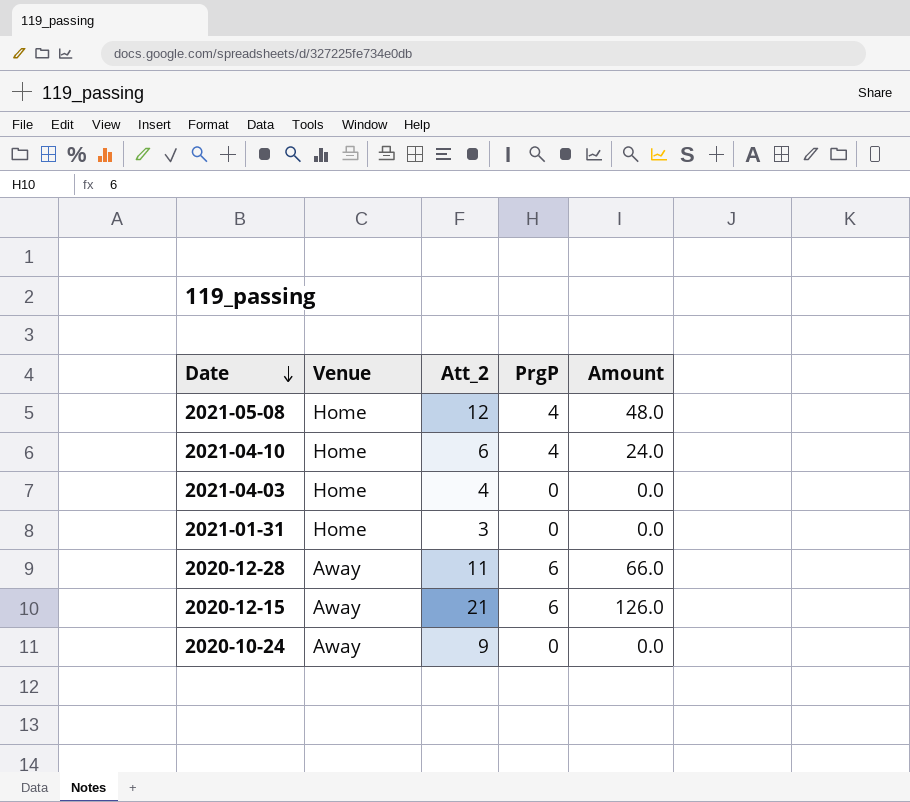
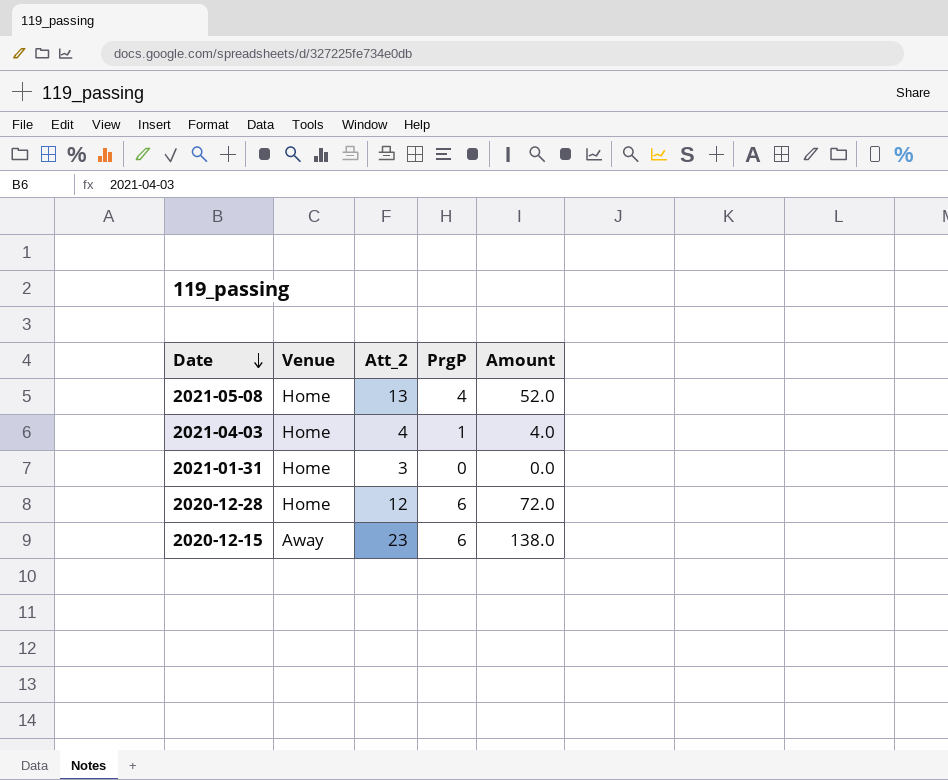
row 2021-04-10: Home | 6 | 4 | 24.0 -> none
row 2020-10-24: Away | 9 | 0 | 0.0 -> none
2021-05-08 | Att_2: 12 -> 13
2021-05-08 | Amount: 48.0 -> 52.0
2021-04-03 | PrgP: 0 -> 1
2021-04-03 | Amount: 0.0 -> 4.0
2020-12-28 | Venue: Away -> Home
2020-12-28 | Att_2: 11 -> 12
2020-12-28 | Amount: 66.0 -> 72.0
2020-12-15 | Att_2: 21 -> 23
2020-12-15 | Amount: 126.0 -> 138.0

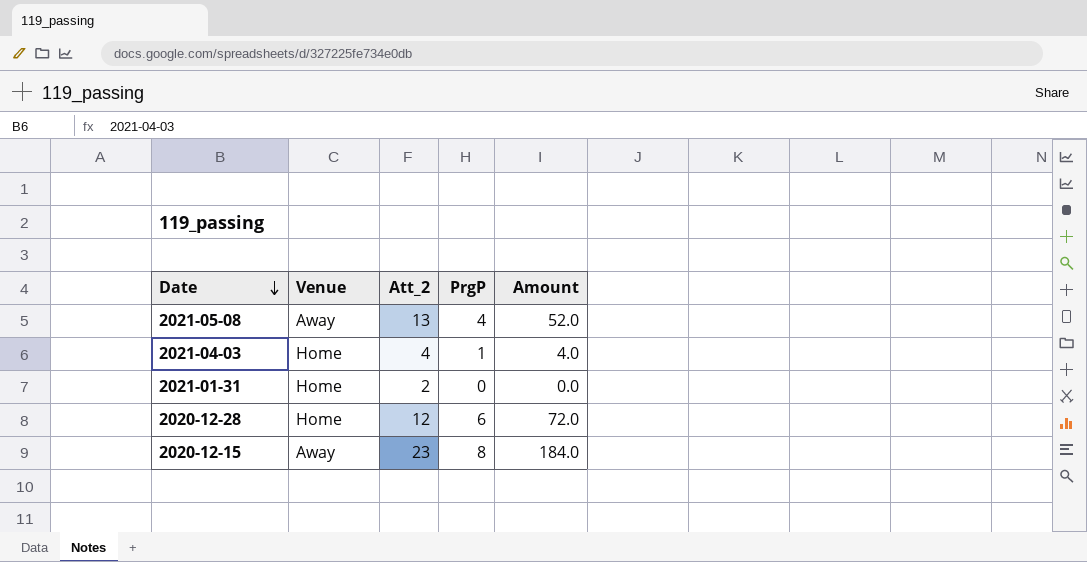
2021-05-08 | Venue: Home -> Away
2021-01-31 | Att_2: 3 -> 2
2020-12-15 | PrgP: 6 -> 8
2020-12-15 | Amount: 138.0 -> 184.0

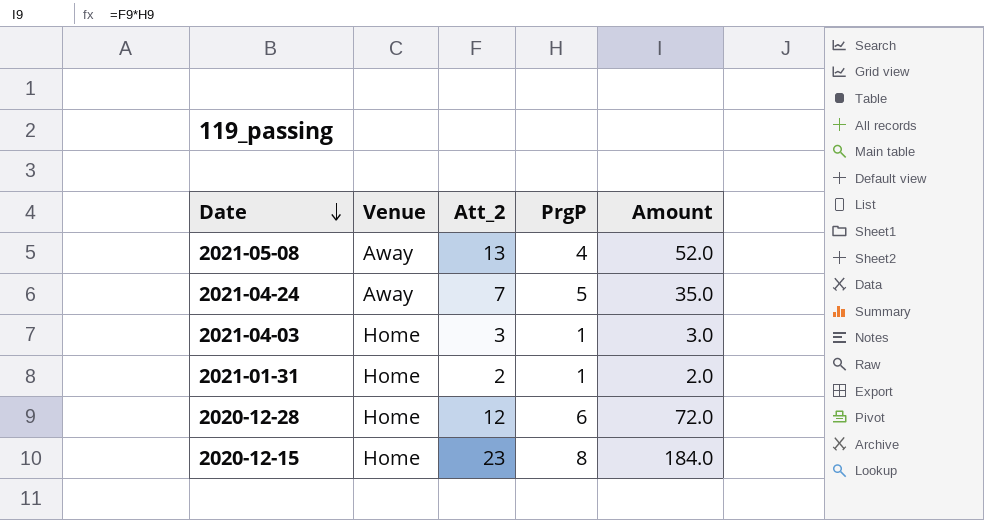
row 2021-04-24: none -> Away | 7 | 5 | 35.0
2021-04-03 | Att_2: 4 -> 3
2021-04-03 | Amount: 4.0 -> 3.0
2021-01-31 | PrgP: 0 -> 1
2021-01-31 | Amount: 0.0 -> 2.0
2020-12-15 | Venue: Away -> Home

